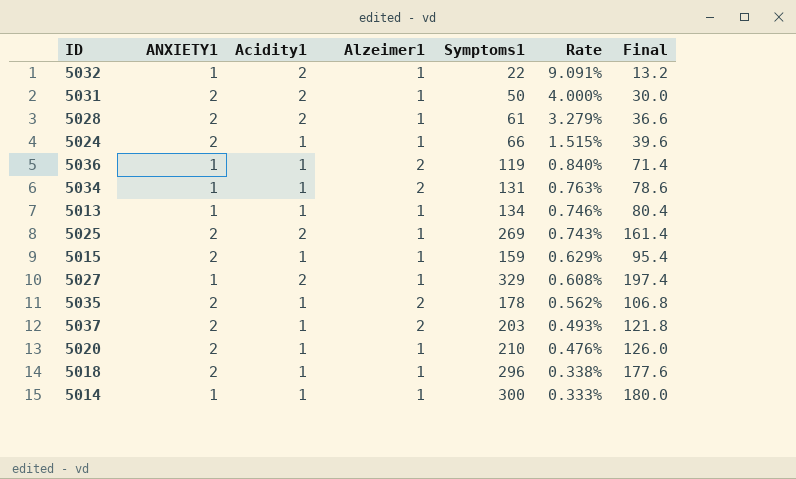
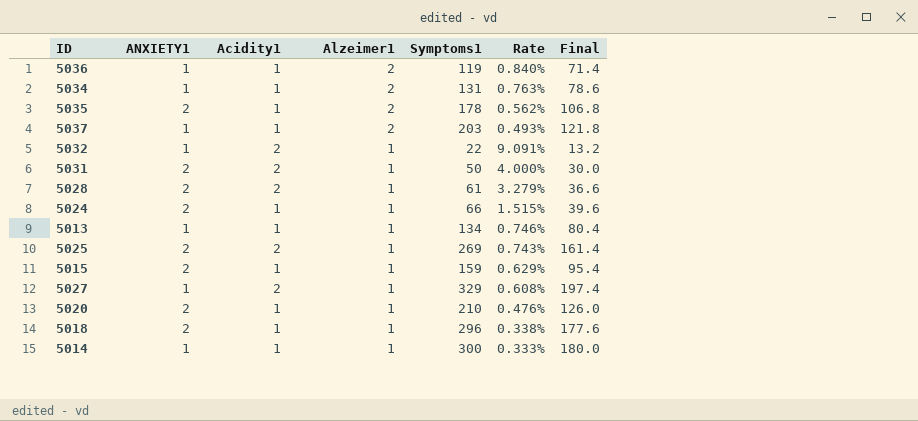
row order: Rate descending -> Alzeimer1 descending
5037 | ANXIETY1: 2 -> 1

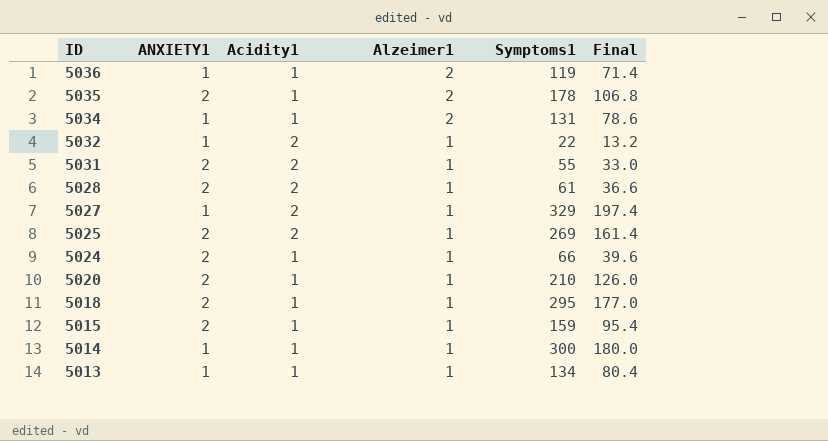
row order: Alzeimer1 descending -> ID descending
column Rate | formula: [Acidity1] / [Symptoms1] -> none
row 5037: 1 | 1 | 2 | 203 | 0.493% | 121.8 -> none
5031 | Symptoms1: 50 -> 55
5031 | Final: 30.0 -> 33.0
5018 | Symptoms1: 296 -> 295
5018 | Final: 177.6 -> 177.0

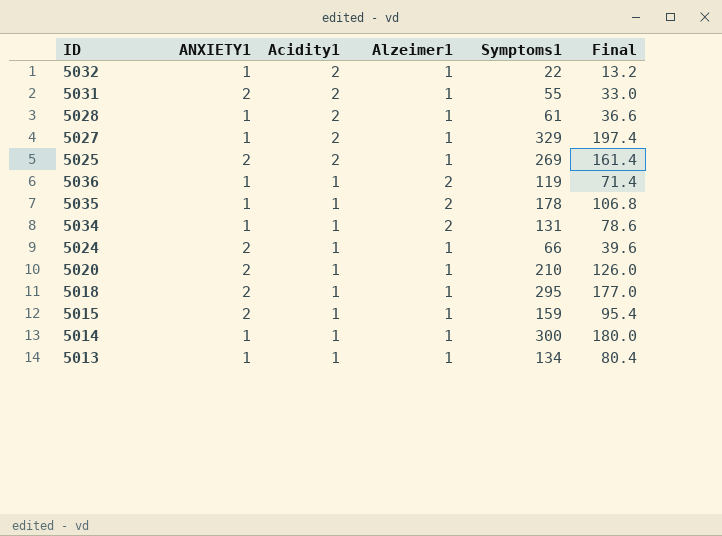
row order: ID descending -> Acidity1 descending
5028 | ANXIETY1: 2 -> 1
5035 | ANXIETY1: 2 -> 1

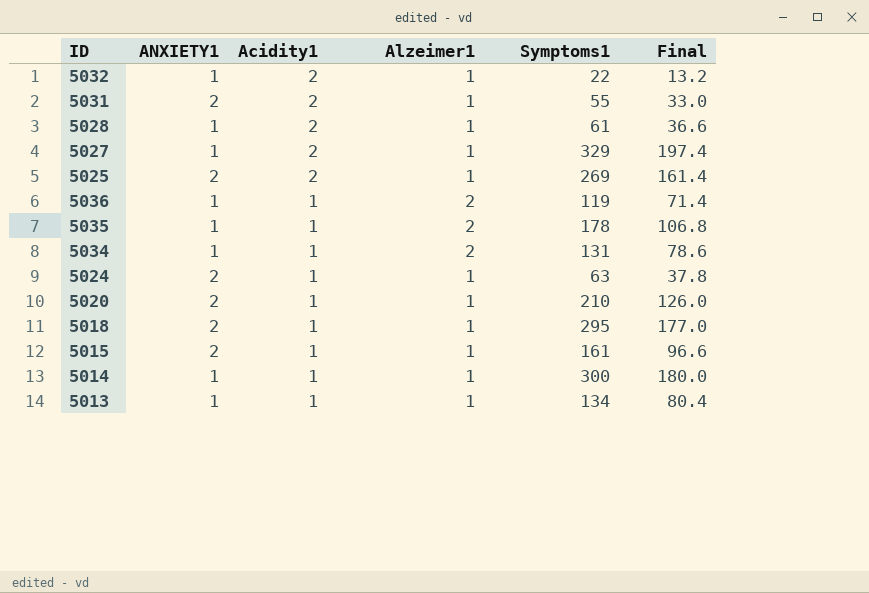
5024 | Symptoms1: 66 -> 63
5024 | Final: 39.6 -> 37.8
5015 | Symptoms1: 159 -> 161
5015 | Final: 95.4 -> 96.6

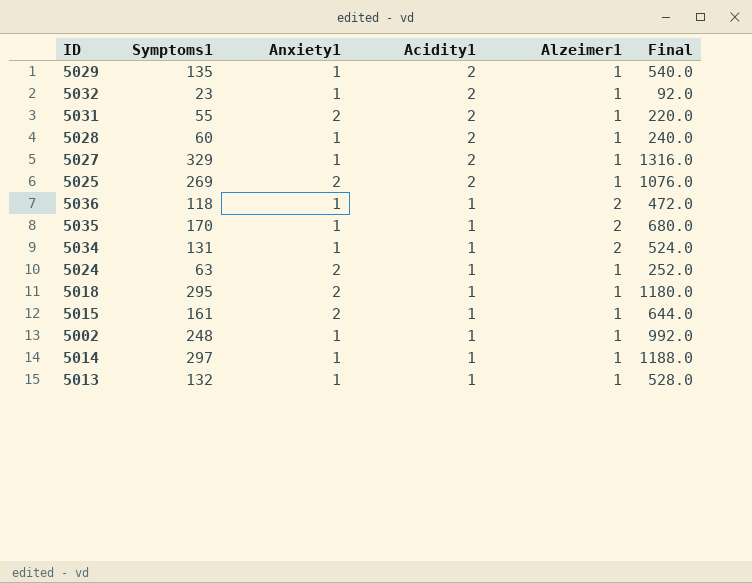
column Symptoms1 | position: 5 -> 2
column name: ANXIETY1 -> Anxiety1
column Final | formula: [Symptoms1] * 0.6 -> [Symptoms1] * 4
row 5020: 2 | 1 | 1 | 210 | 126.0 -> none
row 5029: none -> 135 | 1 | 2 | 1 | 540.0
5032 | Symptoms1: 22 -> 23
5028 | Symptoms1: 61 -> 60
5036 | Symptoms1: 119 -> 118
5035 | Symptoms1: 178 -> 170
row 5002: none -> 248 | 1 | 1 | 1 | 992.0
5014 | Symptoms1: 300 -> 297
5013 | Symptoms1: 134 -> 132

